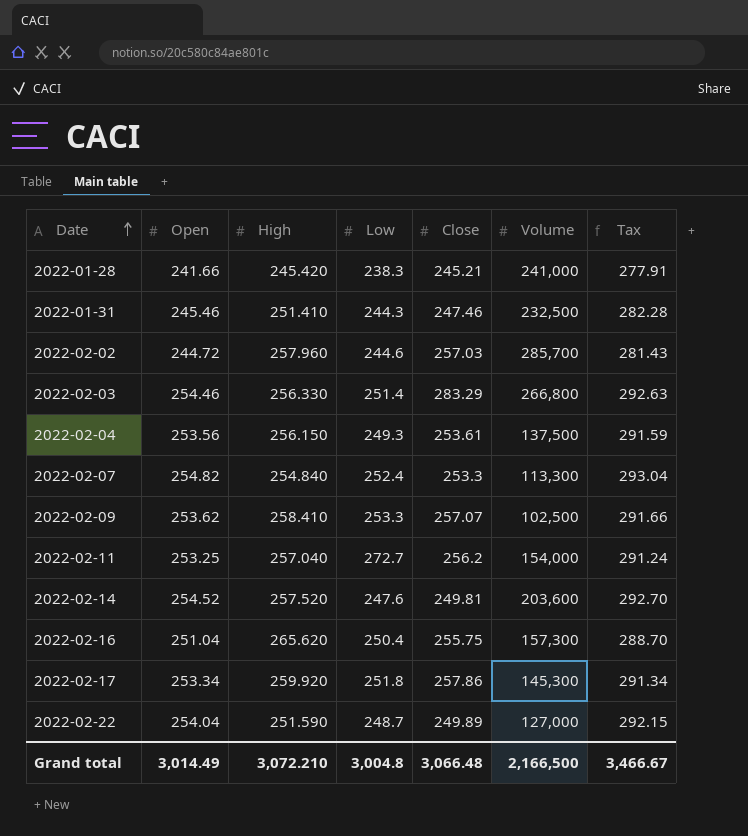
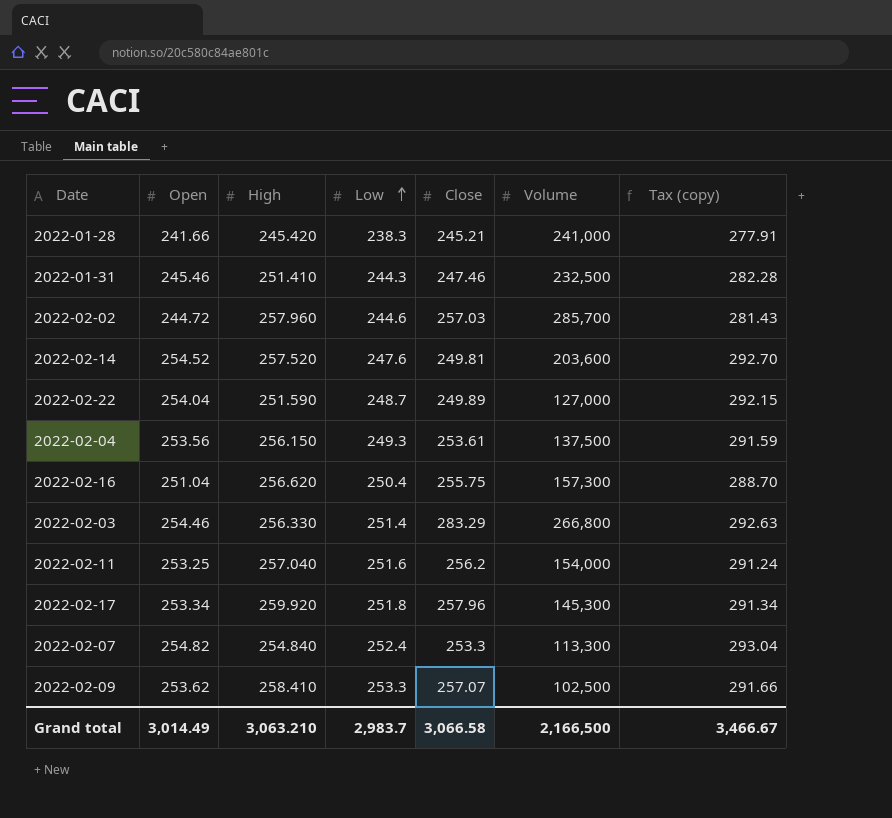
row order: Date ascending -> Low ascending
column name: Tax -> Tax (copy)
2022-02-16 | High: 265.620 -> 256.620
2022-02-11 | Low: 272.7 -> 251.6
2022-02-17 | Close: 257.86 -> 257.96
Grand total | High: 3,072.210 -> 3,063.210
Grand total | Low: 3,004.8 -> 2,983.7
Grand total | Close: 3,066.48 -> 3,066.58

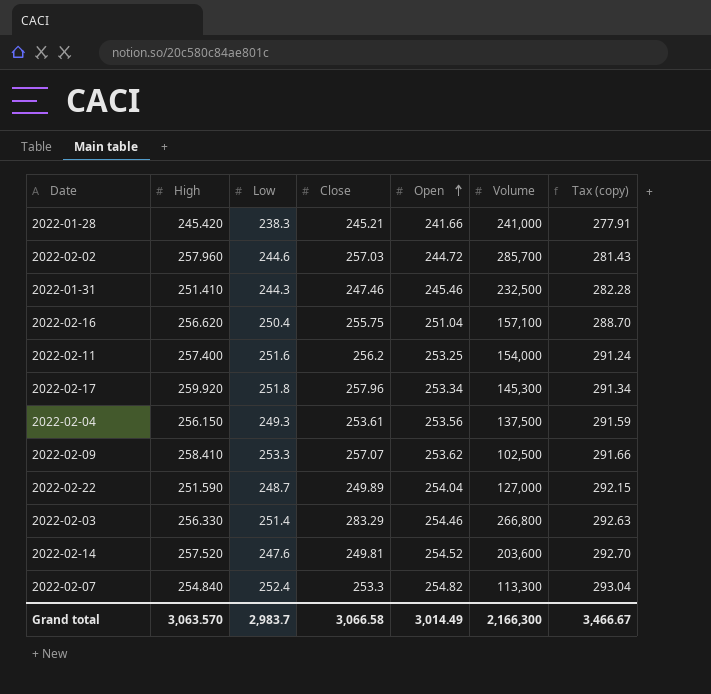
row order: Low ascending -> Open ascending
column Open | position: 2 -> 5
2022-02-16 | Volume: 157,300 -> 157,100
2022-02-11 | High: 257.040 -> 257.400
Grand total | High: 3,063.210 -> 3,063.570
Grand total | Volume: 2,166,500 -> 2,166,300

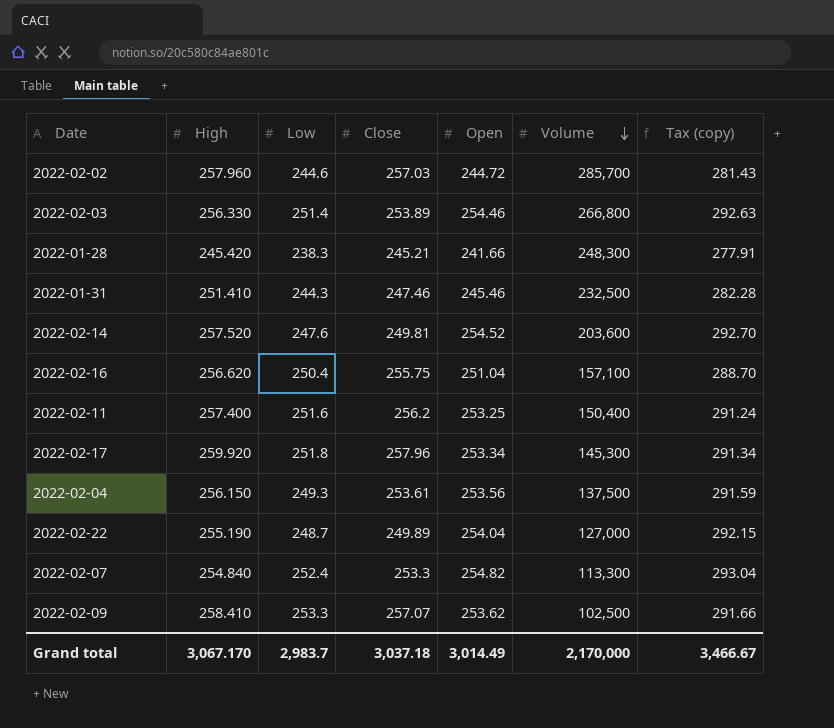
row order: Open ascending -> Volume descending
2022-02-03 | Close: 283.29 -> 253.89
2022-01-28 | Volume: 241,000 -> 248,300
2022-02-11 | Volume: 154,000 -> 150,400
2022-02-22 | High: 251.590 -> 255.190
Grand total | High: 3,063.570 -> 3,067.170
Grand total | Close: 3,066.58 -> 3,037.18
Grand total | Volume: 2,166,300 -> 2,170,000

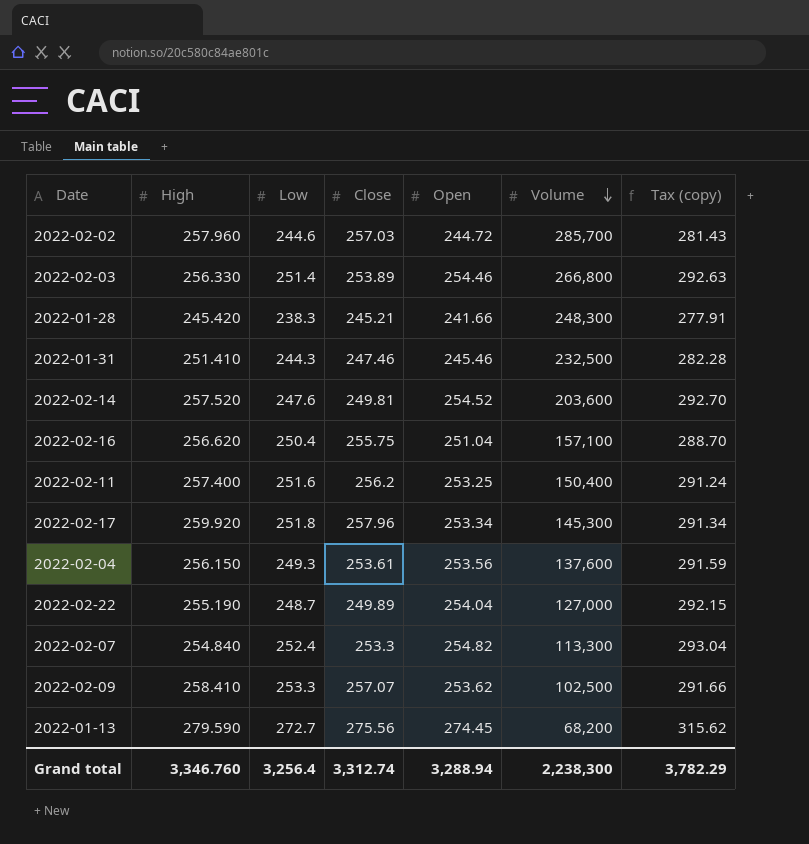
2022-02-04 | Volume: 137,500 -> 137,600
row 2022-01-13: none -> 279.590 | 272.7 | 275.56 | 274.45 | 68,200 | 315.62
Grand total | High: 3,067.170 -> 3,346.760
Grand total | Low: 2,983.7 -> 3,256.4
Grand total | Close: 3,037.18 -> 3,312.74
Grand total | Open: 3,014.49 -> 3,288.94
Grand total | Volume: 2,170,000 -> 2,238,300
Grand total | Tax (copy): 3,466.67 -> 3,782.29

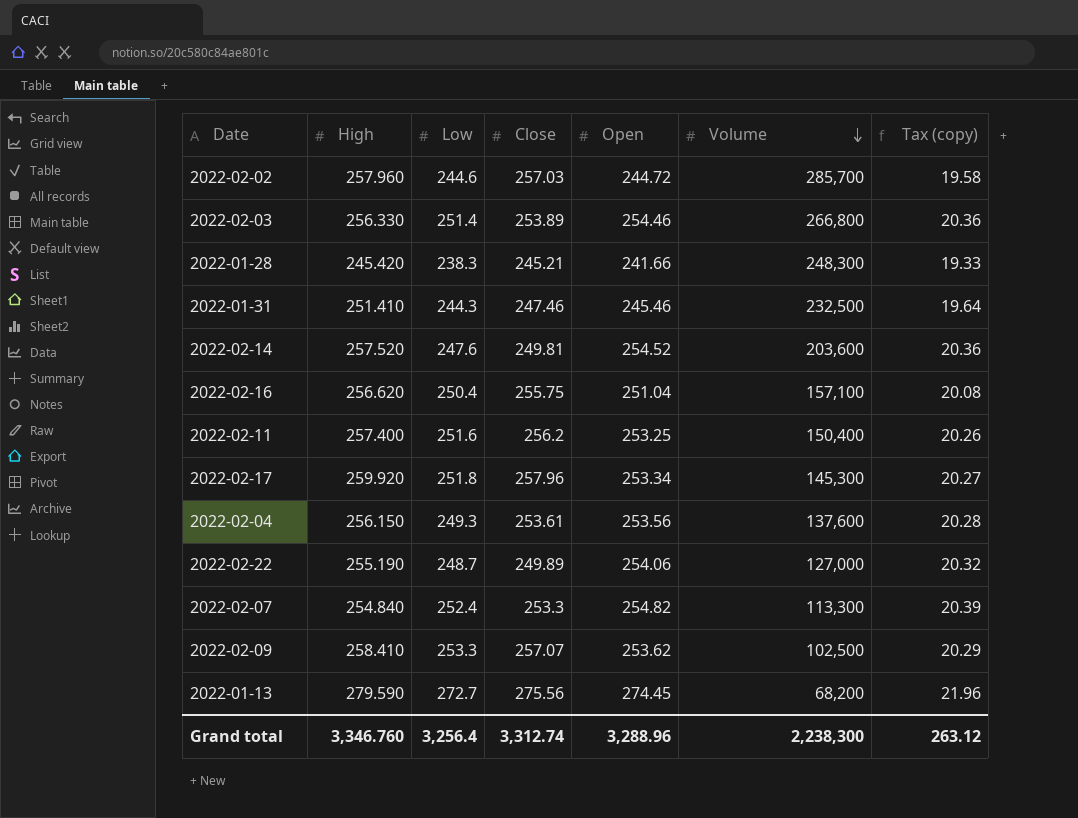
column Tax (copy) | formula: [Open] * 1.15 -> [Open] * 0.08
2022-02-22 | Open: 254.04 -> 254.06
Grand total | Open: 3,288.94 -> 3,288.96
Grand total | Tax (copy): 3,782.29 -> 263.12

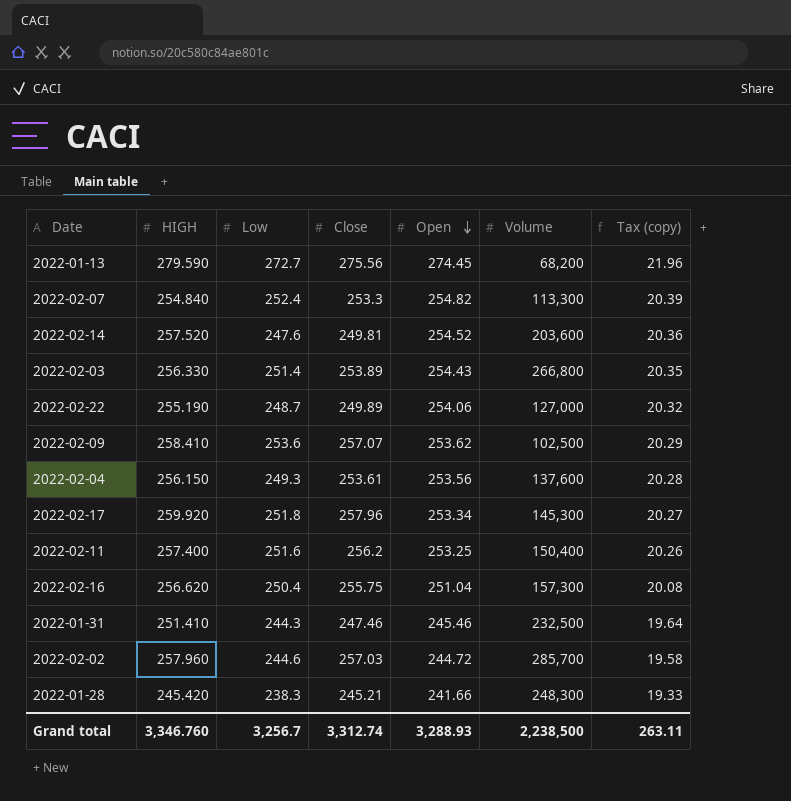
row order: Volume descending -> Open descending
column name: High -> HIGH
2022-02-03 | Open: 254.46 -> 254.43
2022-02-03 | Tax (copy): 20.36 -> 20.35
2022-02-09 | Low: 253.3 -> 253.6
2022-02-16 | Volume: 157,100 -> 157,300
Grand total | Low: 3,256.4 -> 3,256.7
Grand total | Open: 3,288.96 -> 3,288.93
Grand total | Volume: 2,238,300 -> 2,238,500
Grand total | Tax (copy): 263.12 -> 263.11

